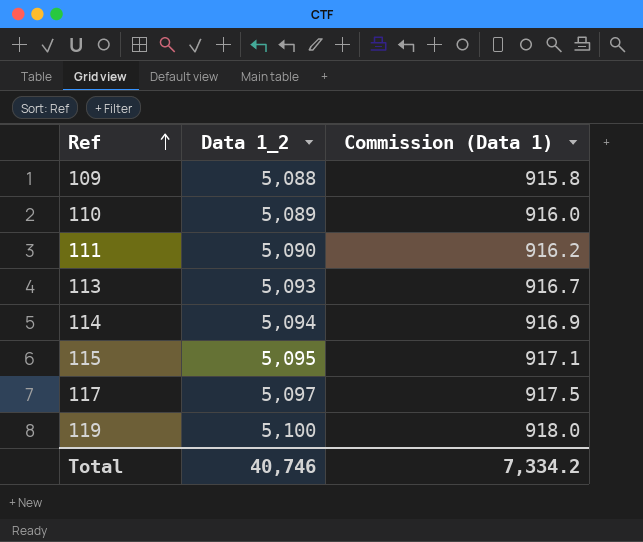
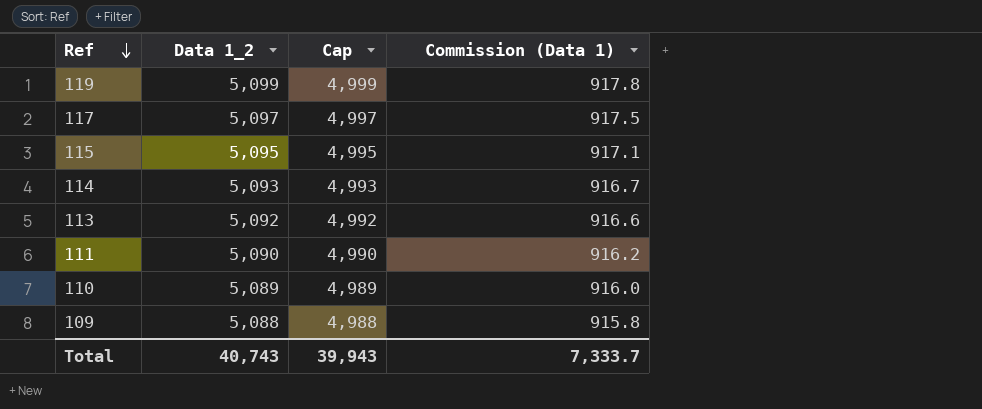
row order: Ref ascending -> Ref descending
column Cap | formula: none -> [Data 1_2] - 100
119 | Data 1_2: 5,100 -> 5,099
119 | Commission (Data 1): 918.0 -> 917.8
114 | Data 1_2: 5,094 -> 5,093
114 | Commission (Data 1): 916.9 -> 916.7
113 | Data 1_2: 5,093 -> 5,092
113 | Commission (Data 1): 916.7 -> 916.6
Total | Data 1_2: 40,746 -> 40,743
Total | Commission (Data 1): 7,334.2 -> 7,333.7

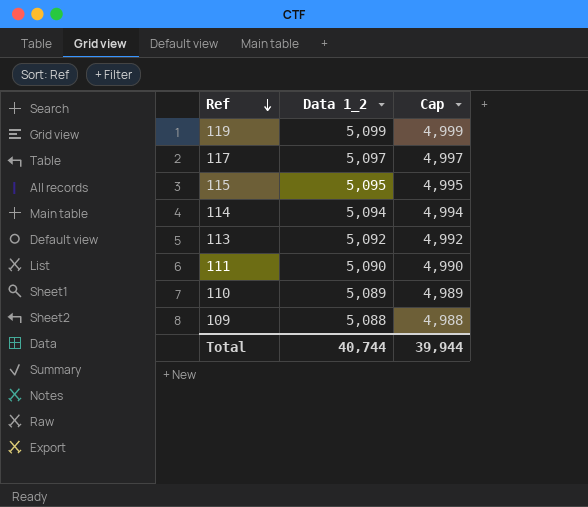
column Commission (Data 1) | formula: [Data 1_2] * 0.18 -> none
114 | Data 1_2: 5,093 -> 5,094
114 | Cap: 4,993 -> 4,994
Total | Data 1_2: 40,743 -> 40,744
Total | Cap: 39,943 -> 39,944

